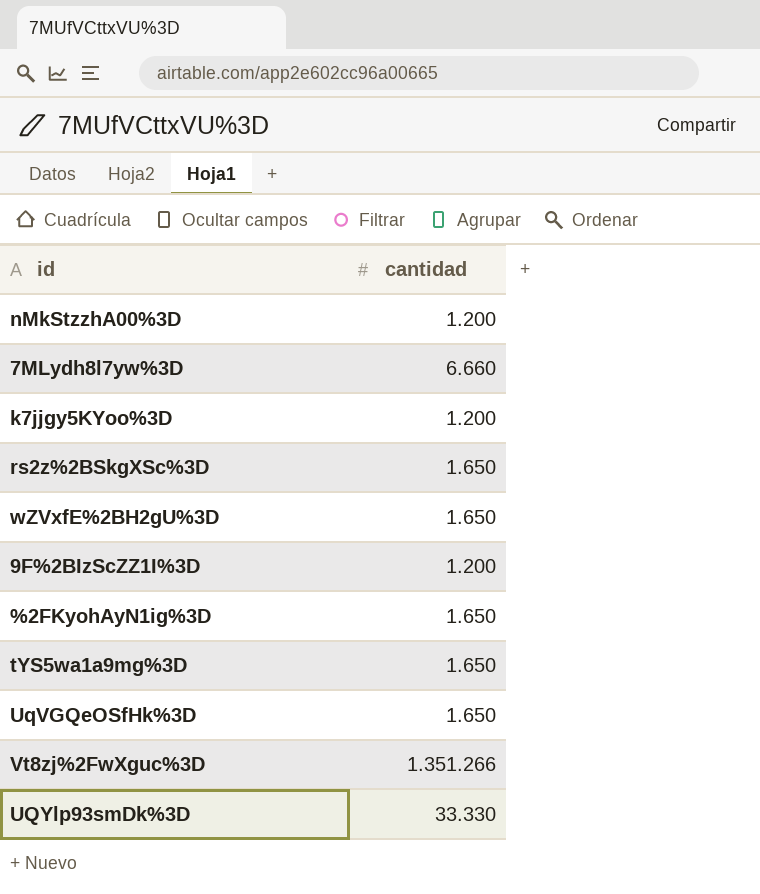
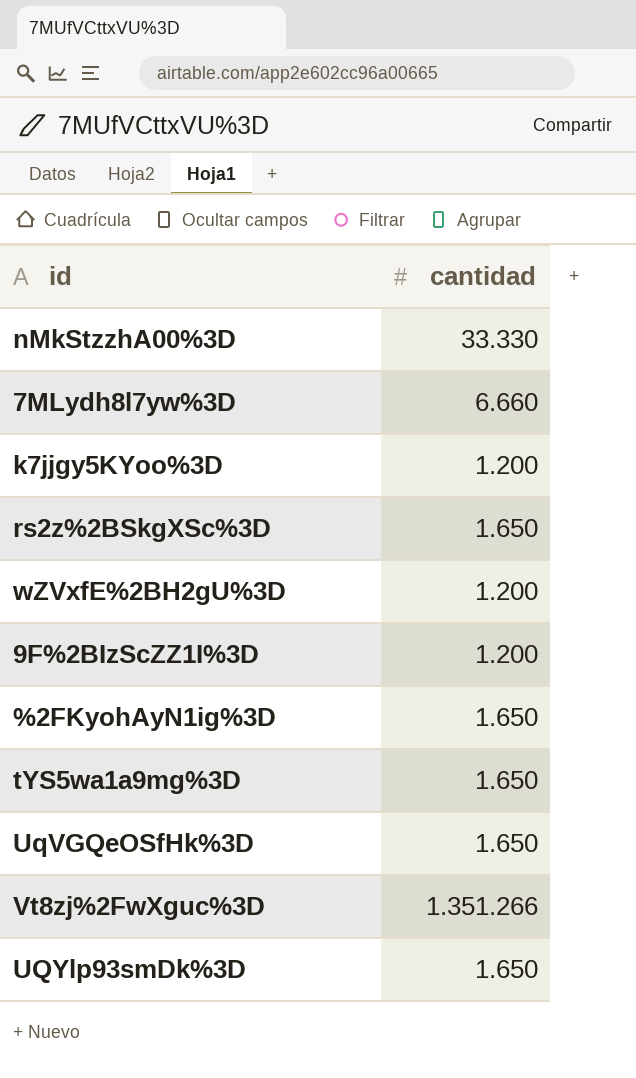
nMkStzzhA00%3D | cantidad: 1.200 -> 33.330
wZVxfE%2BH2gU%3D | cantidad: 1.650 -> 1.200
UQYlp93smDk%3D | cantidad: 33.330 -> 1.650

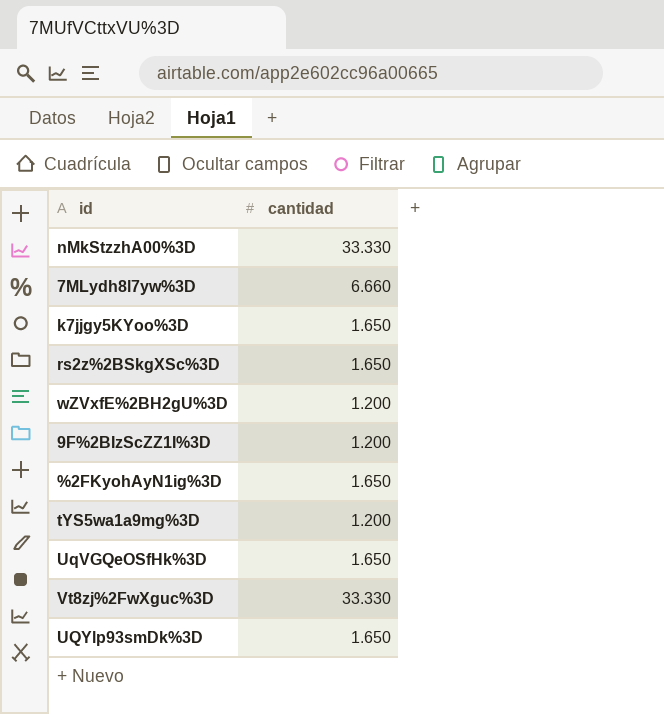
k7jjgy5KYoo%3D | cantidad: 1.200 -> 1.650
tYS5wa1a9mg%3D | cantidad: 1.650 -> 1.200
Vt8zj%2FwXguc%3D | cantidad: 1.351.266 -> 33.330

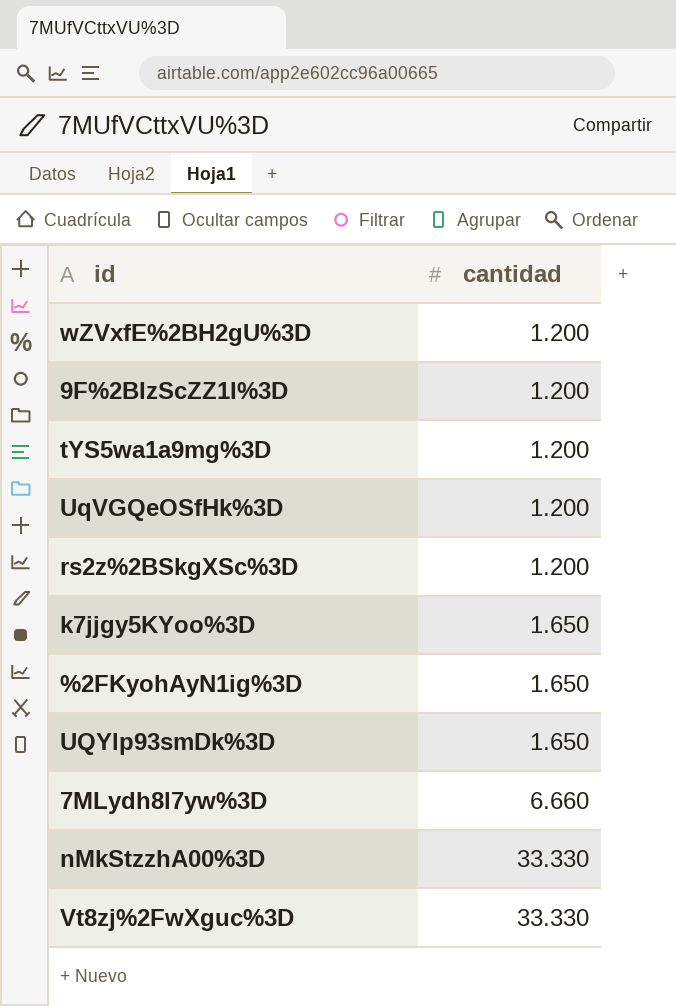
row order: none -> cantidad ascending
UqVGQeOSfHk%3D | cantidad: 1.650 -> 1.200
rs2z%2BSkgXSc%3D | cantidad: 1.650 -> 1.200

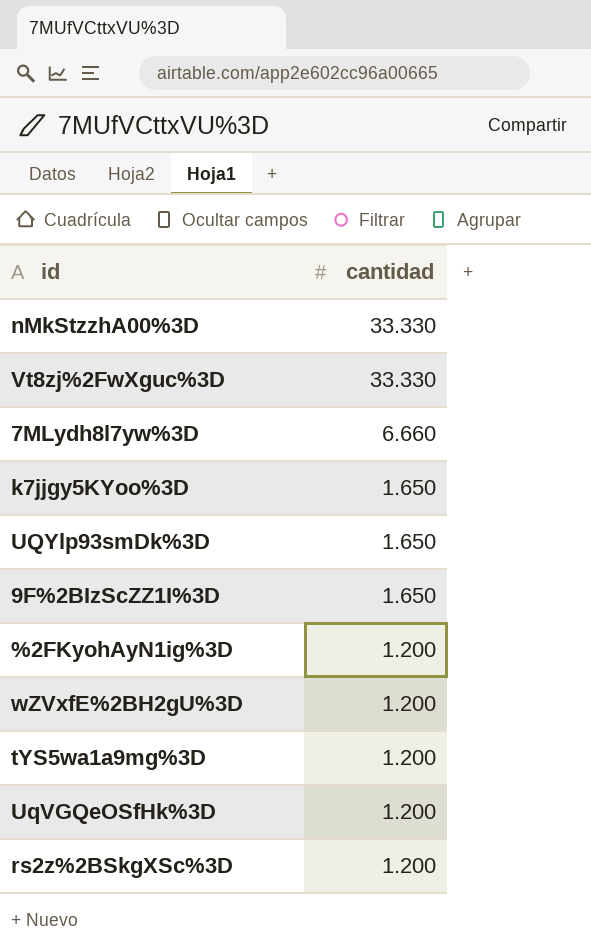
row order: cantidad ascending -> cantidad descending
9F%2BIzScZZ1I%3D | cantidad: 1.200 -> 1.650
%2FKyohAyN1ig%3D | cantidad: 1.650 -> 1.200

